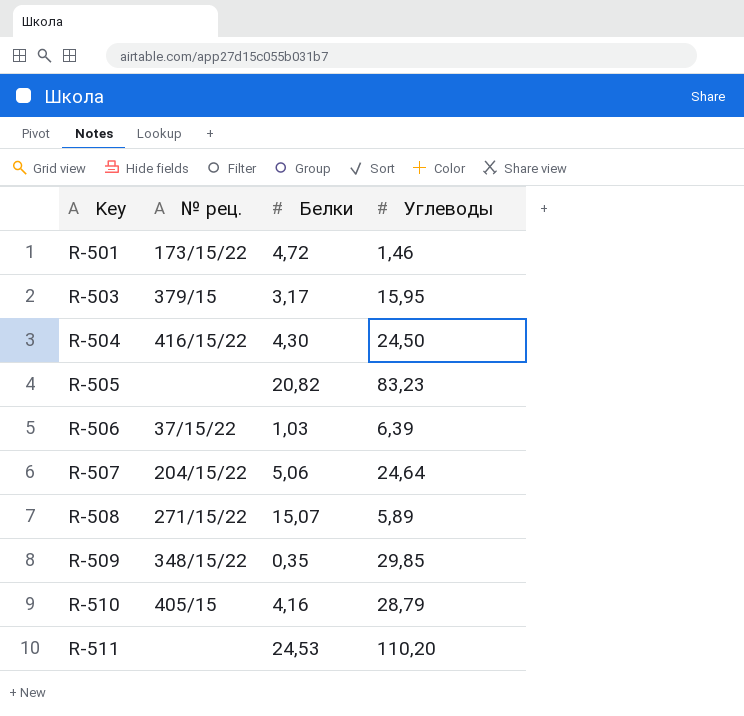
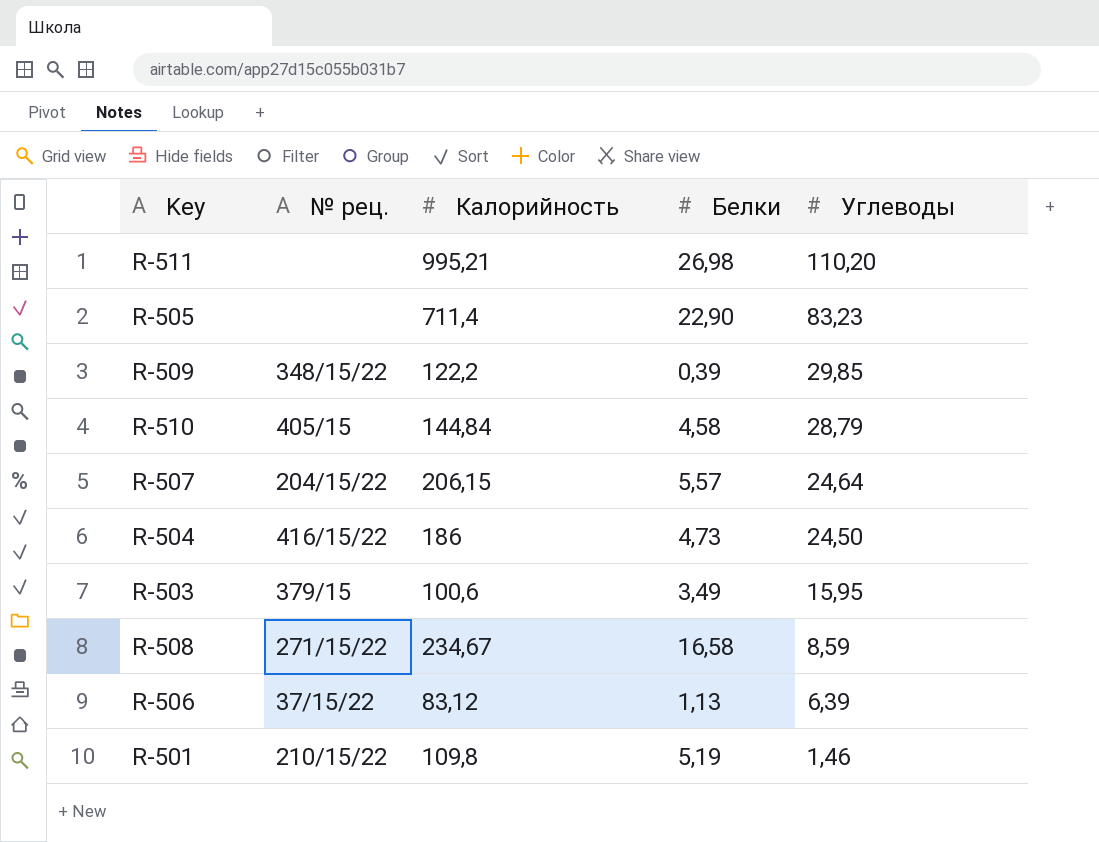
row order: Key ascending -> Углеводы descending
column Калорийность | position: none -> 3
R-511 | Белки: 24,53 -> 26,98
R-505 | Белки: 20,82 -> 22,90
R-509 | Белки: 0,35 -> 0,39
R-510 | Белки: 4,16 -> 4,58
R-507 | Белки: 5,06 -> 5,57
R-504 | Белки: 4,30 -> 4,73
R-503 | Белки: 3,17 -> 3,49
R-508 | Белки: 15,07 -> 16,58
R-508 | Углеводы: 5,89 -> 8,59
R-506 | Белки: 1,03 -> 1,13
R-501 | № рец.: 173/15/22 -> 210/15/22
R-501 | Белки: 4,72 -> 5,19

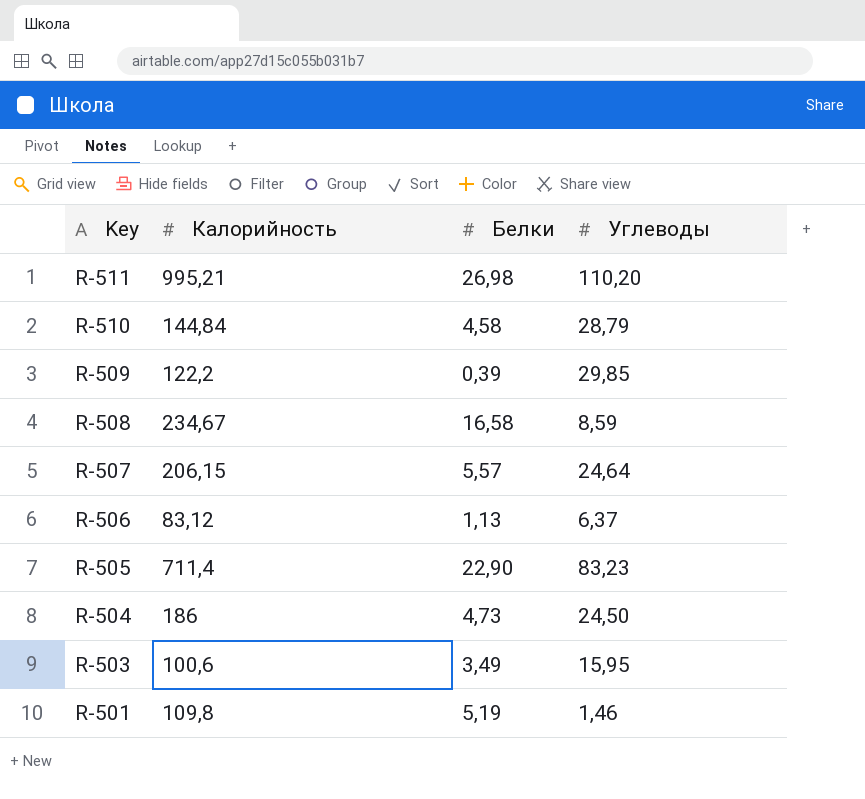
row order: Углеводы descending -> Key descending
column № рец. | position: 2 -> none
R-506 | Углеводы: 6,39 -> 6,37

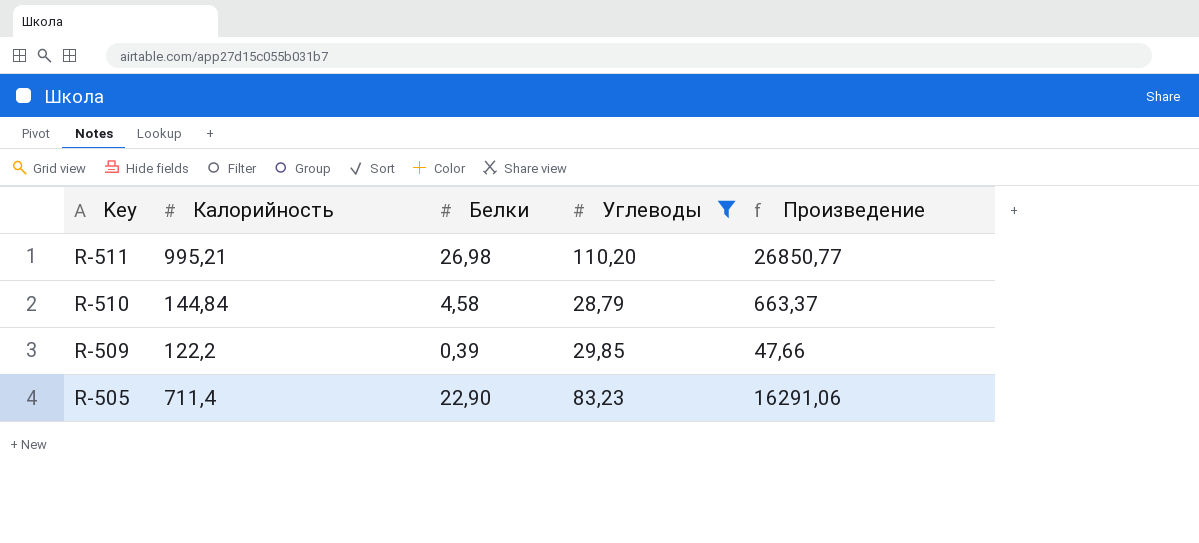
filter: none -> Углеводы >= 28,79
column Произведение | formula: none -> [Калорийность] * [Белки]

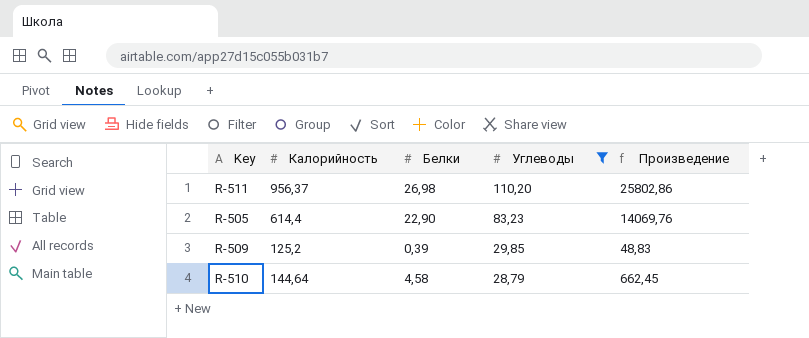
row order: Key descending -> Углеводы descending
R-511 | Калорийность: 995,21 -> 956,37
R-511 | Произведение: 26850,77 -> 25802,86
R-505 | Калорийность: 711,4 -> 614,4
R-505 | Произведение: 16291,06 -> 14069,76
R-509 | Калорийность: 122,2 -> 125,2
R-509 | Произведение: 47,66 -> 48,83
R-510 | Калорийность: 144,84 -> 144,64
R-510 | Произведение: 663,37 -> 662,45

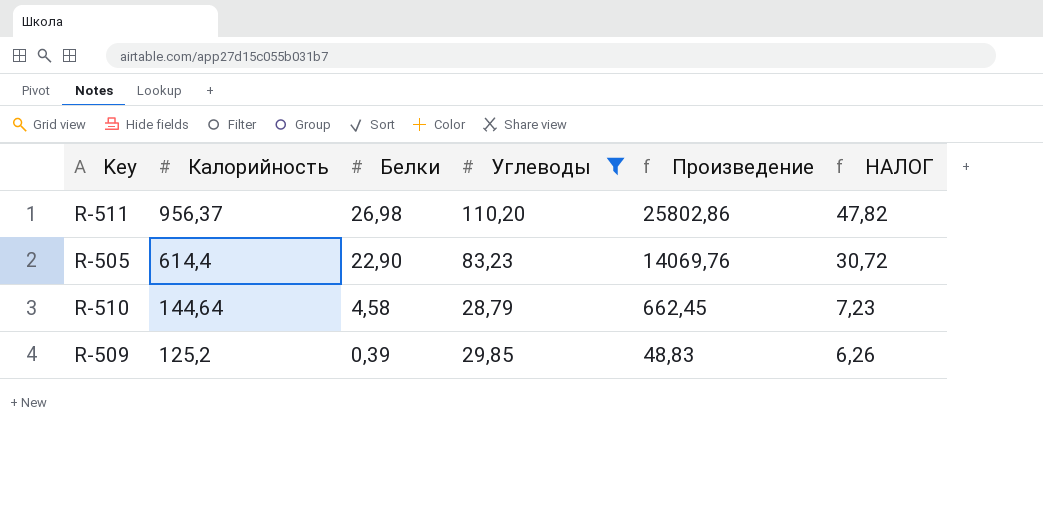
row order: Углеводы descending -> Калорийность descending
column НАЛОГ | formula: none -> [Калорийность] * 0,05

